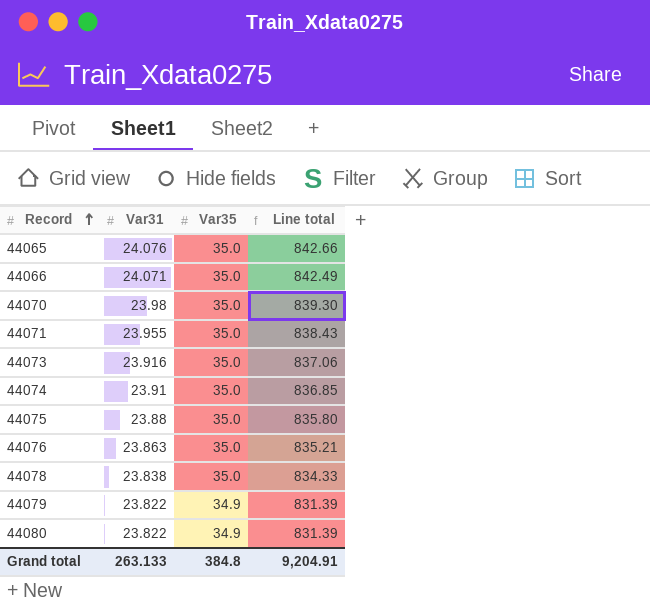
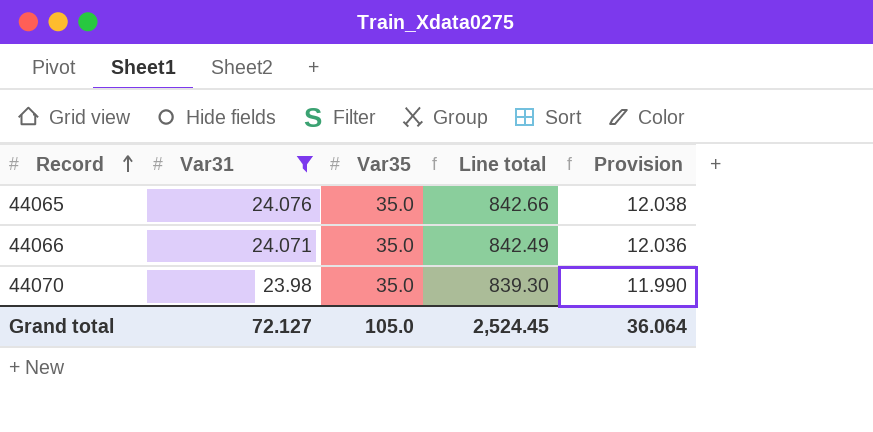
filter: none -> Var31 >= 23.98
column Provision | formula: none -> [Var31] * 0.5
Grand total | Var31: 263.133 -> 72.127
Grand total | Var35: 384.8 -> 105.0
Grand total | Line total: 9,204.91 -> 2,524.45

